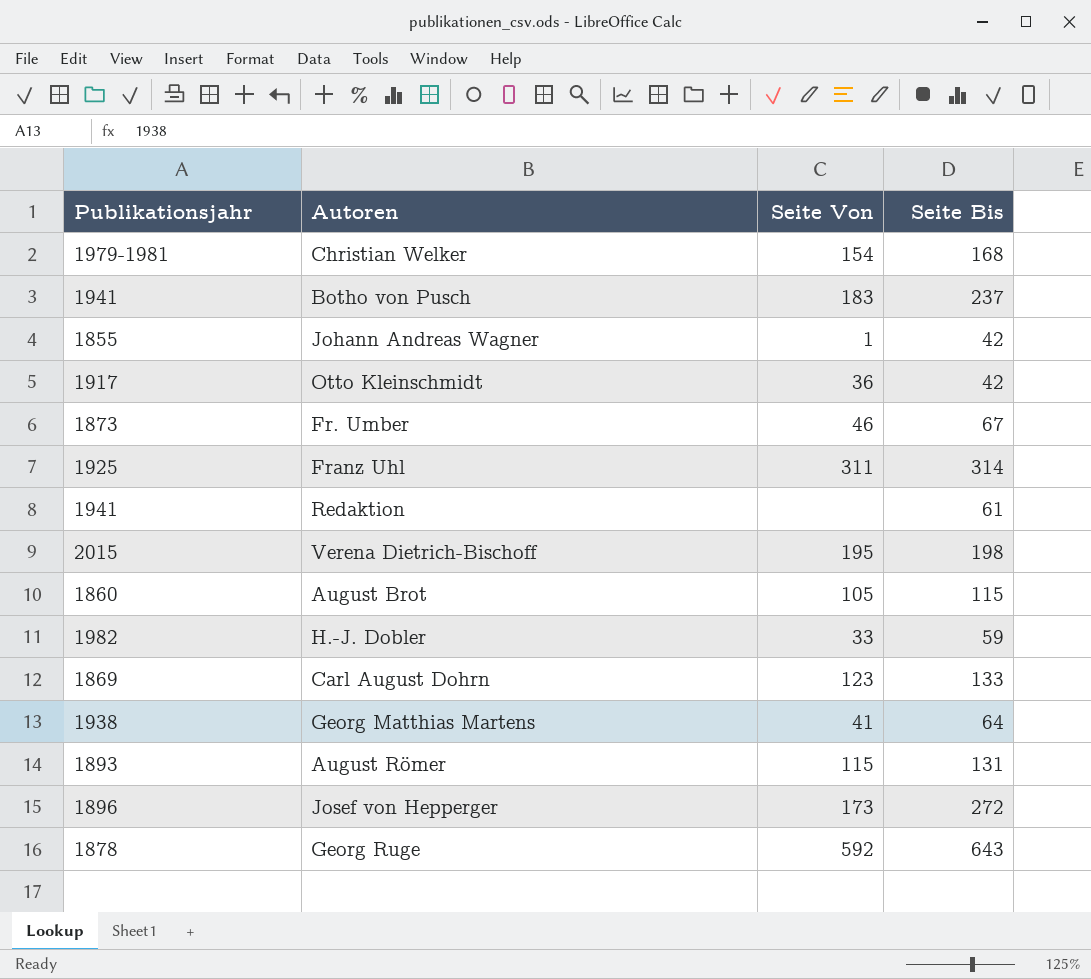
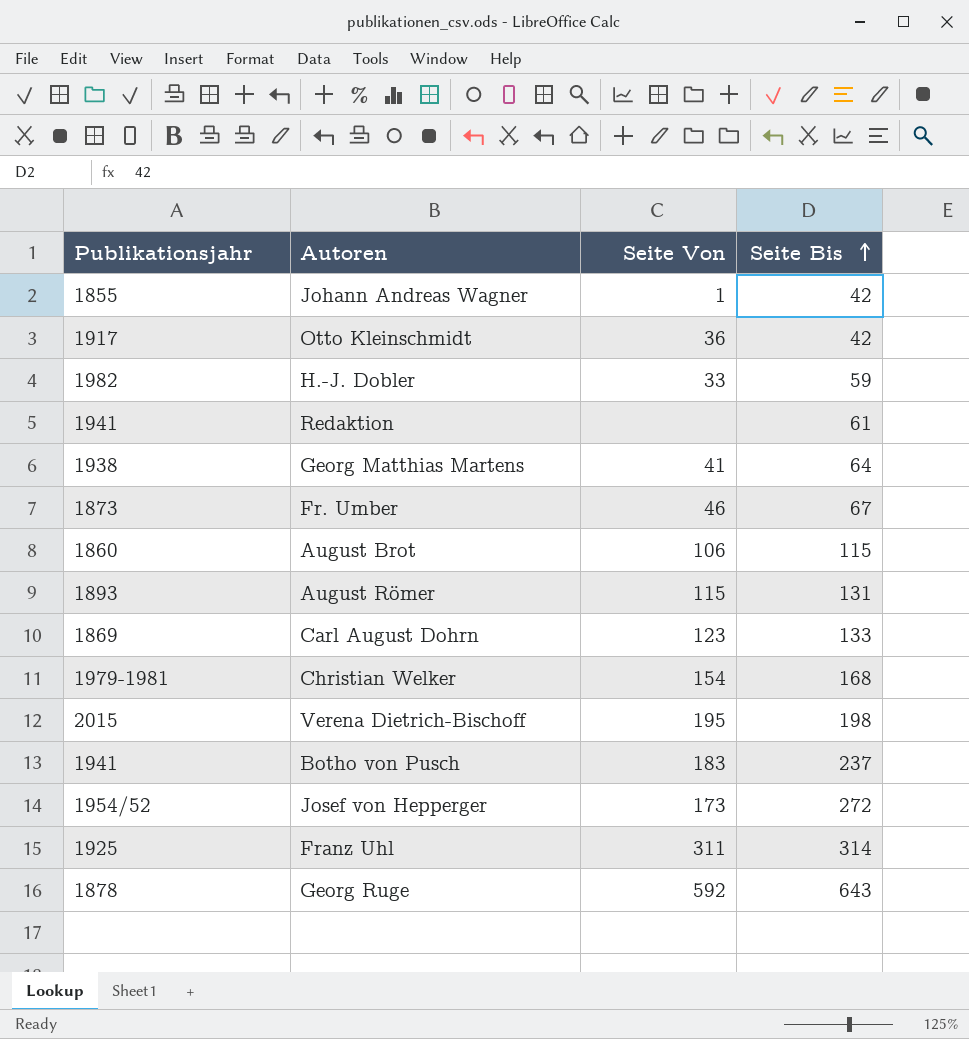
row order: none -> Seite Bis ascending
August Brot | Seite Von: 105 -> 106
Josef von Hepperger | Publikationsjahr: 1896 -> 1954/52

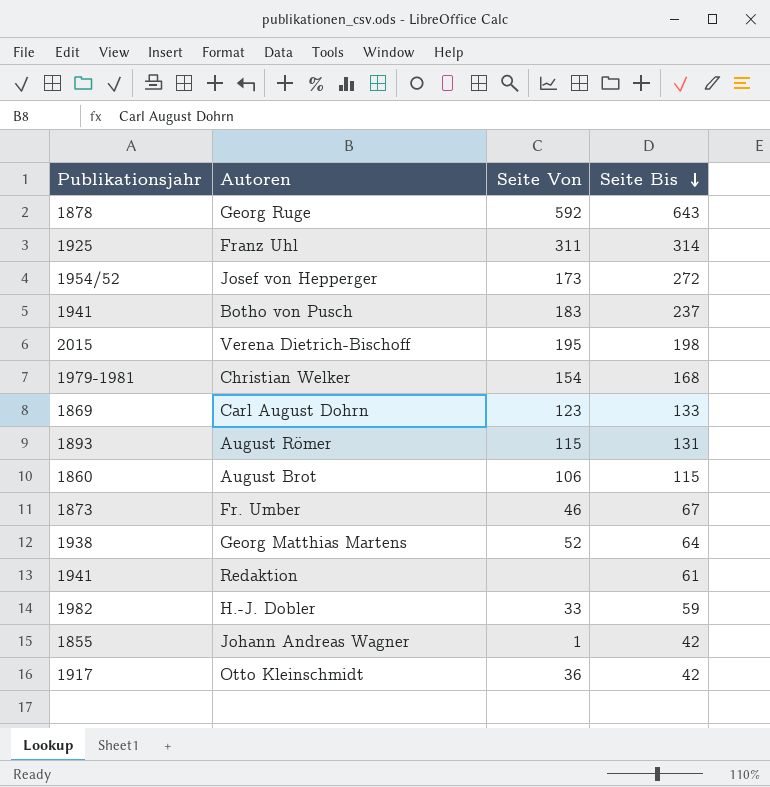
row order: Seite Bis ascending -> Seite Bis descending
Georg Matthias Martens | Seite Von: 41 -> 52

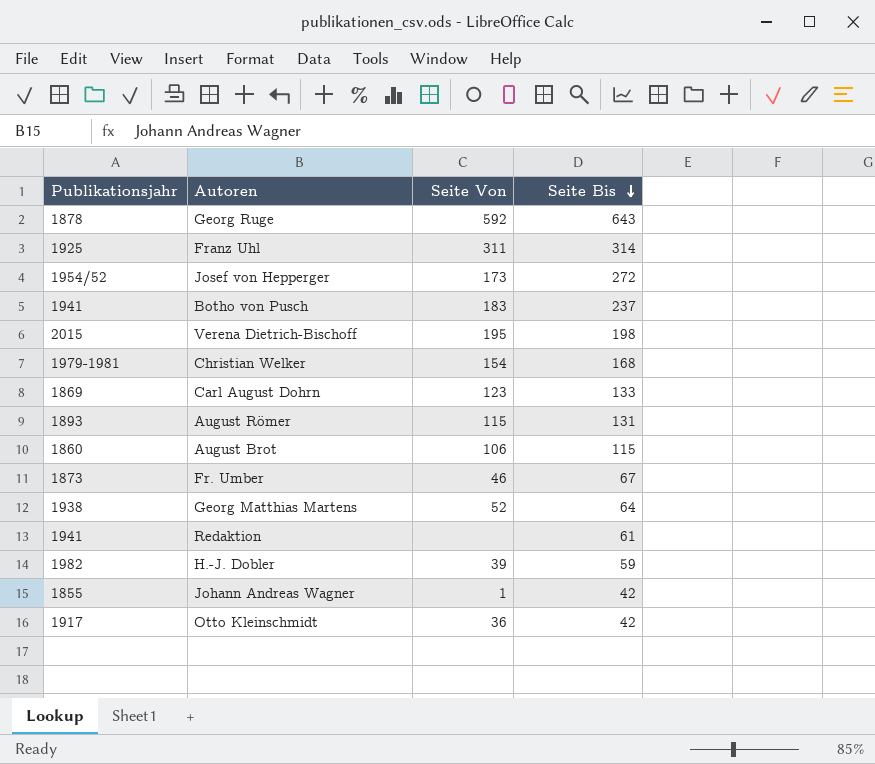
H.-J. Dobler | Seite Von: 33 -> 39

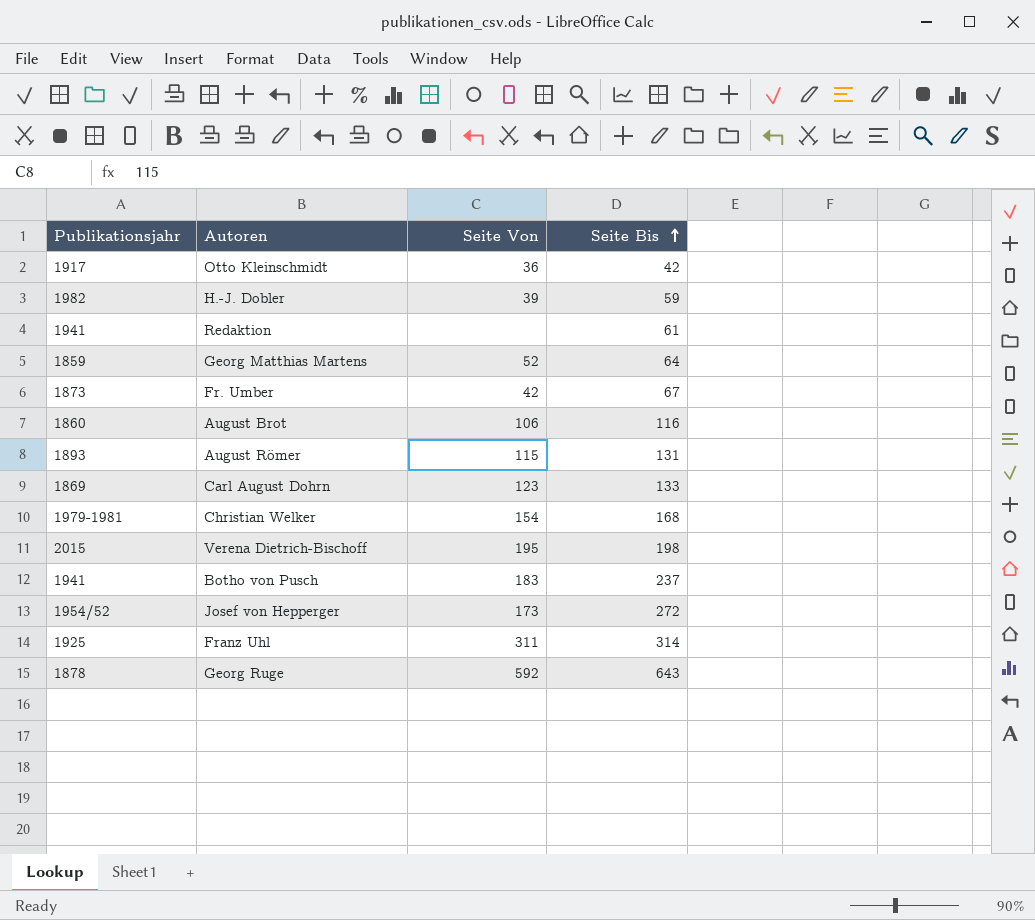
row order: Seite Bis descending -> Seite Bis ascending
row Johann Andreas Wagner: 1855 | 1 | 42 -> none
Georg Matthias Martens | Publikationsjahr: 1938 -> 1859
Fr. Umber | Seite Von: 46 -> 42
August Brot | Seite Bis: 115 -> 116

